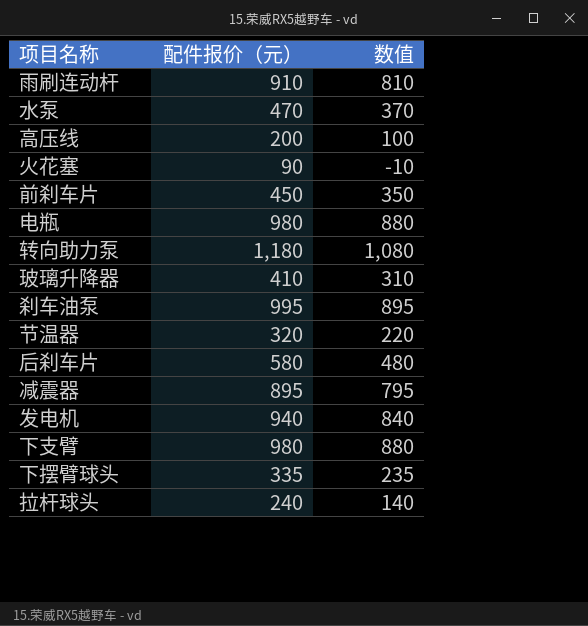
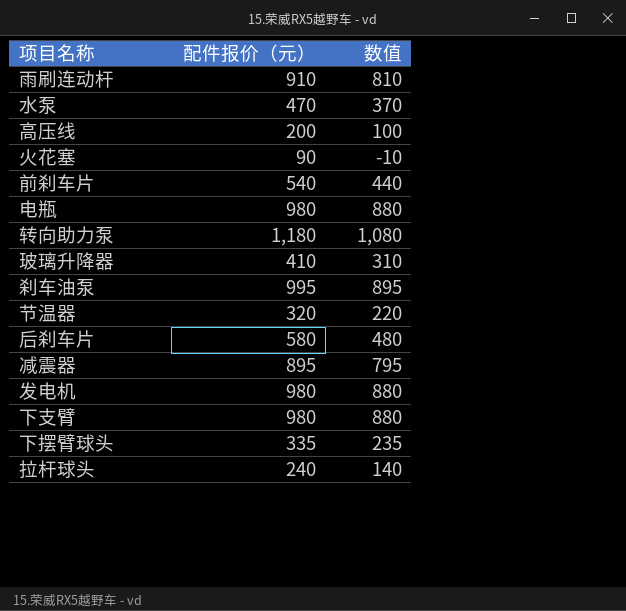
前刹车片 | 配件报价（元）: 450 -> 540
前刹车片 | 数值: 350 -> 440
发电机 | 配件报价（元）: 940 -> 980
发电机 | 数值: 840 -> 880

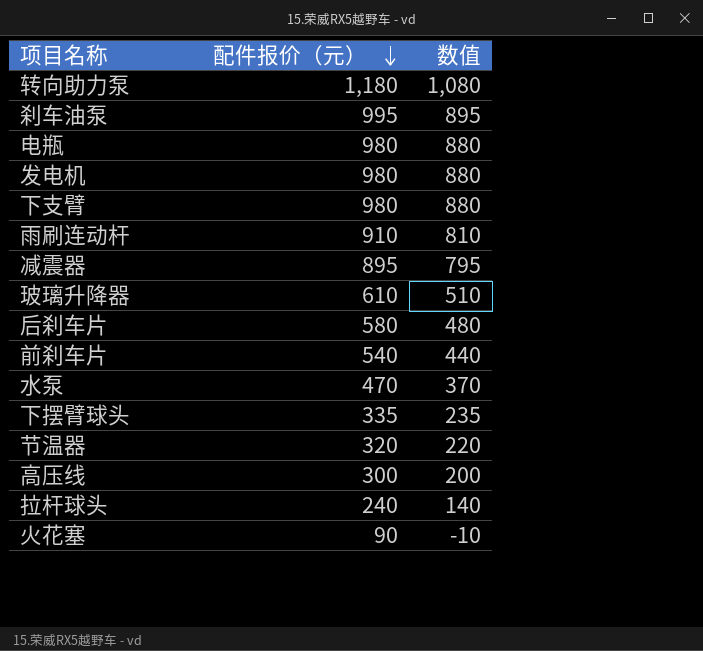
row order: none -> 配件报价（元） descending
玻璃升降器 | 配件报价（元）: 410 -> 610
玻璃升降器 | 数值: 310 -> 510
高压线 | 配件报价（元）: 200 -> 300
高压线 | 数值: 100 -> 200

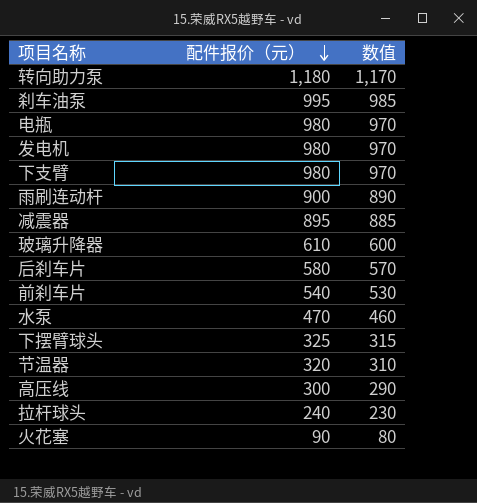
column 数值 | formula: [配件报价（元）] - 100 -> [配件报价（元）] - 10
雨刷连动杆 | 配件报价（元）: 910 -> 900
下摆臂球头 | 配件报价（元）: 335 -> 325

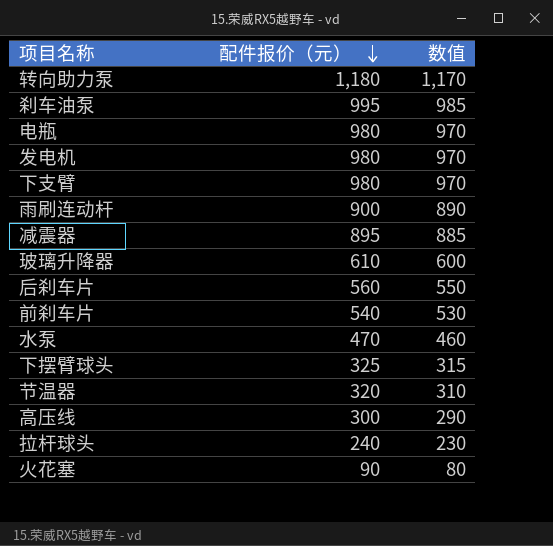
后刹车片 | 配件报价（元）: 580 -> 560
后刹车片 | 数值: 570 -> 550

